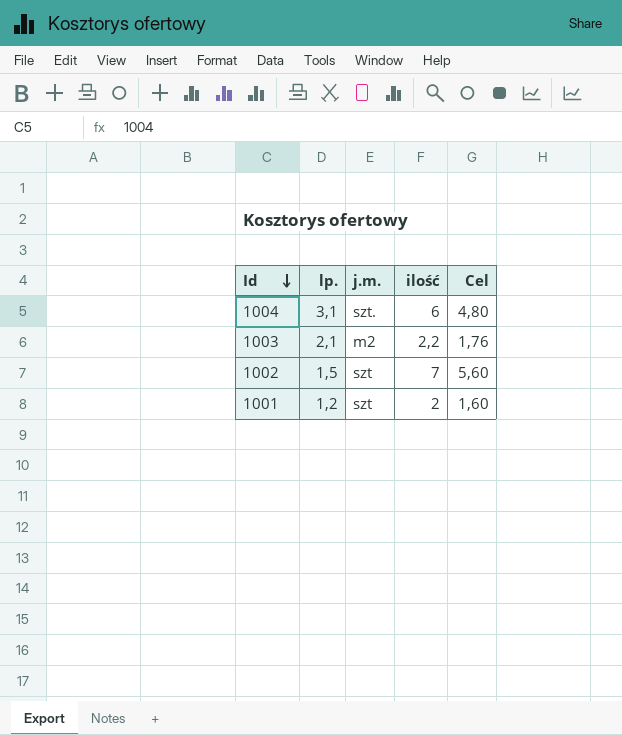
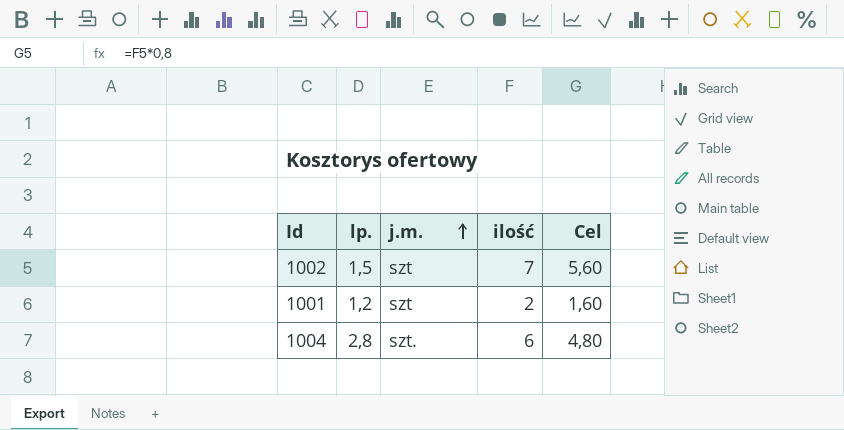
row order: Id descending -> j.m. ascending
row 1003: 2,1 | m2 | 2,2 | 1,76 -> none
1004 | lp.: 3,1 -> 2,8

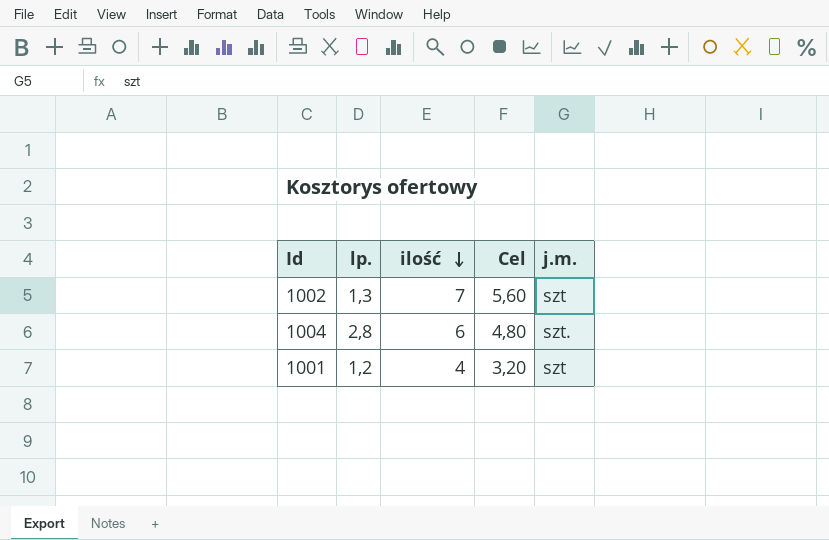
row order: j.m. ascending -> ilość descending
column j.m. | position: 3 -> 5
1002 | lp.: 1,5 -> 1,3
1001 | ilość: 2 -> 4
1001 | Cel: 1,60 -> 3,20

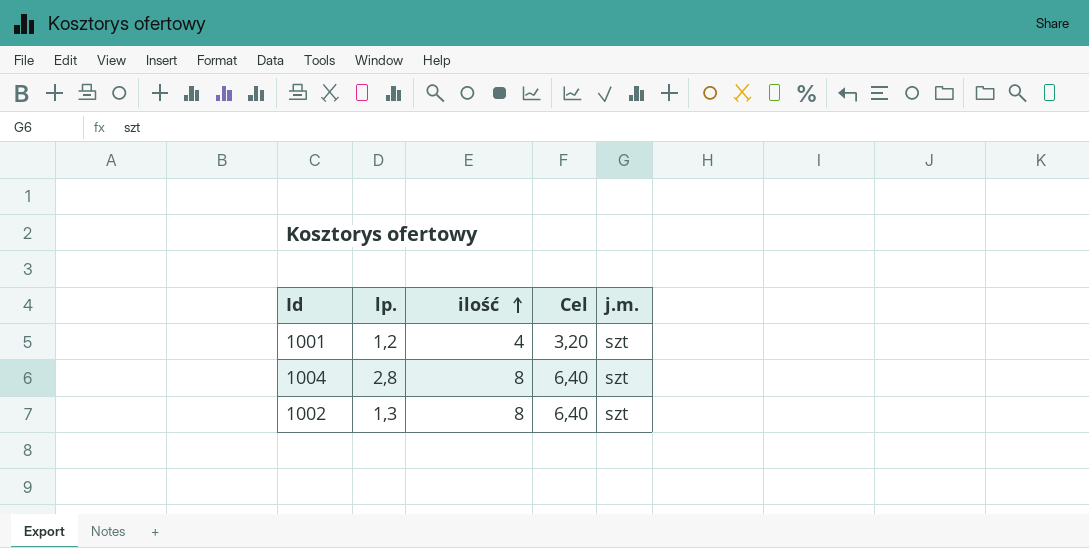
row order: ilość descending -> ilość ascending
1004 | ilość: 6 -> 8
1004 | Cel: 4,80 -> 6,40
1004 | j.m.: szt. -> szt
1002 | ilość: 7 -> 8
1002 | Cel: 5,60 -> 6,40

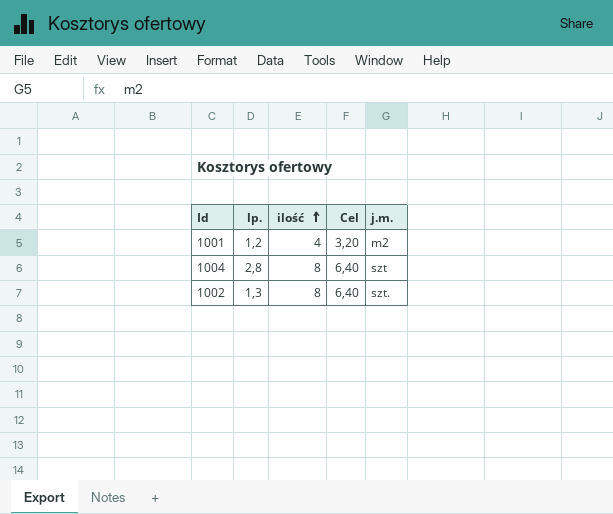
1001 | j.m.: szt -> m2
1002 | j.m.: szt -> szt.

